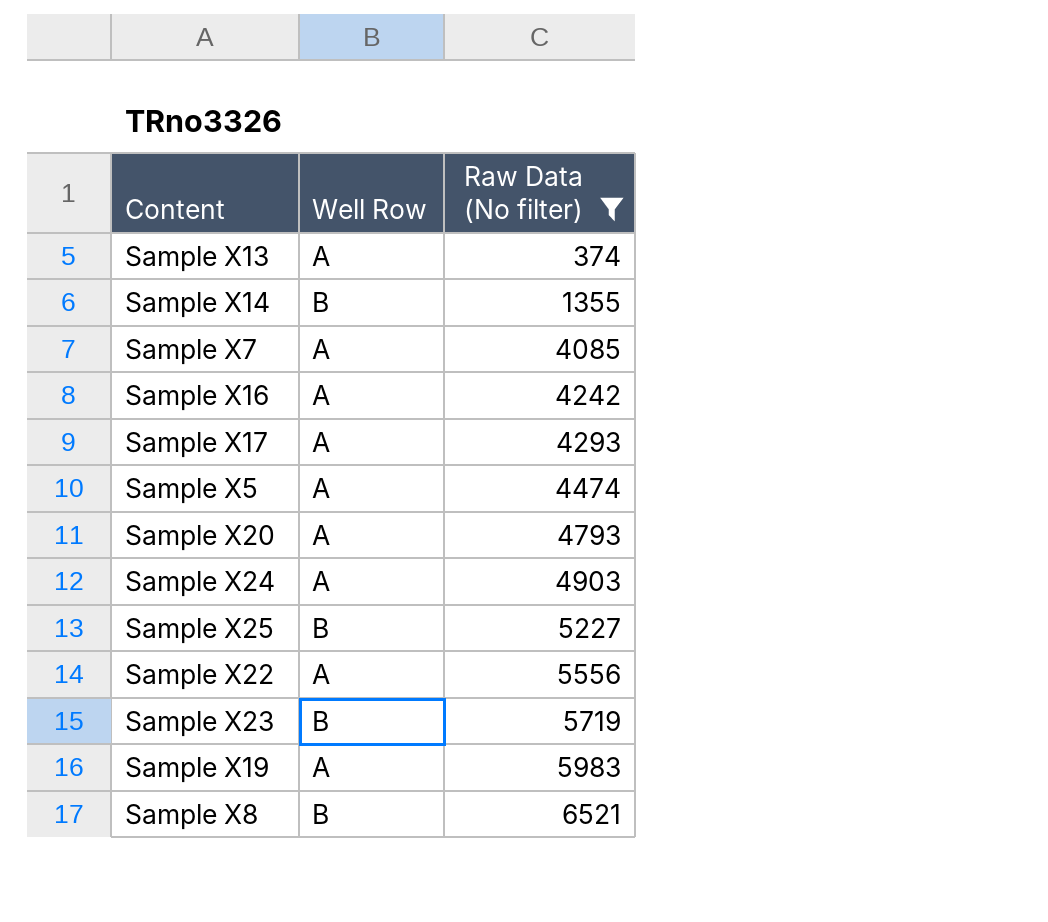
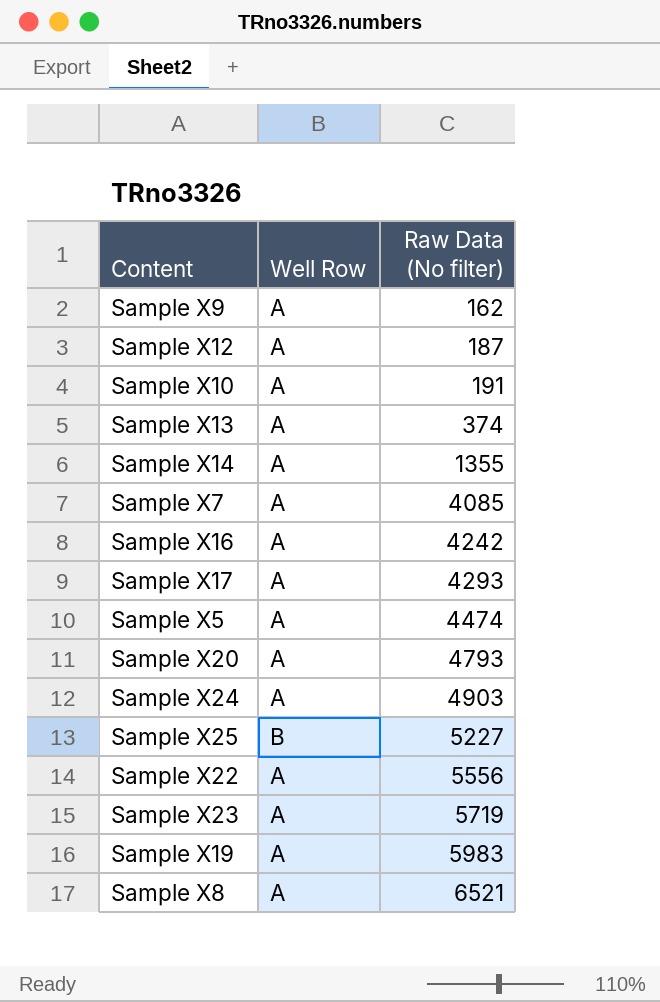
filter: Raw Data (No filter) >= 374 -> none
Sample X14 | Well Row: B -> A
Sample X23 | Well Row: B -> A
Sample X8 | Well Row: B -> A

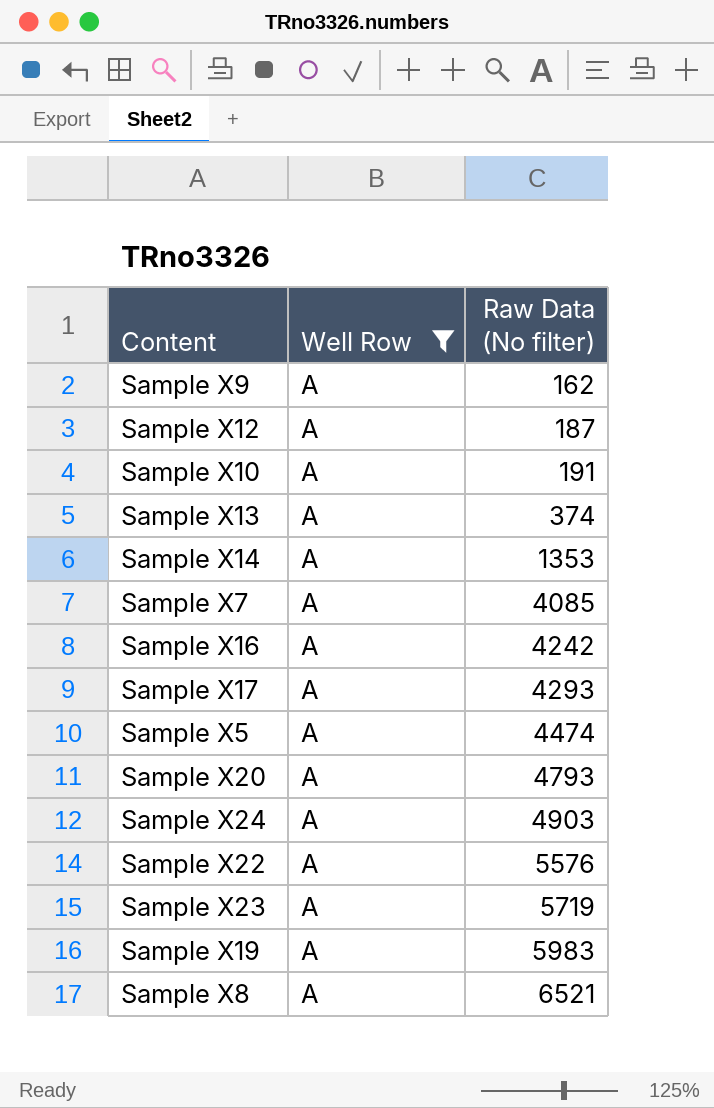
filter: none -> Well Row = A
Sample X14 | Raw Data (No filter): 1355 -> 1353
Sample X22 | Raw Data (No filter): 5556 -> 5576

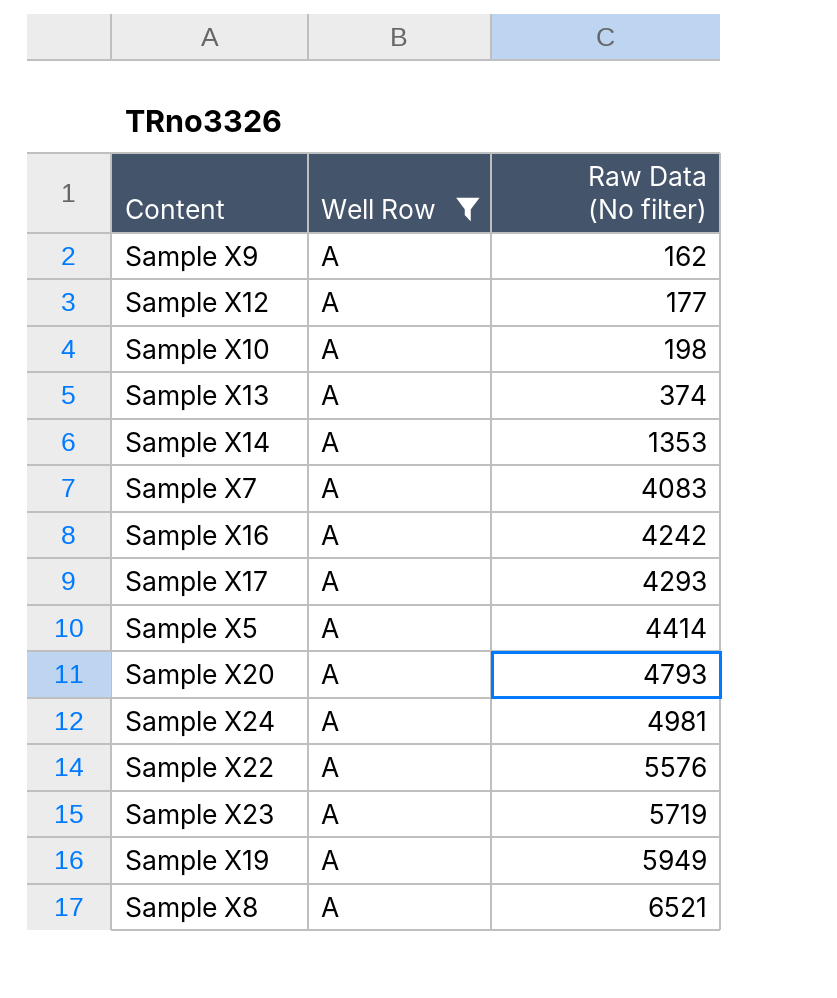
Sample X12 | Raw Data (No filter): 187 -> 177
Sample X10 | Raw Data (No filter): 191 -> 198
Sample X7 | Raw Data (No filter): 4085 -> 4083
Sample X5 | Raw Data (No filter): 4474 -> 4414
Sample X24 | Raw Data (No filter): 4903 -> 4981
Sample X19 | Raw Data (No filter): 5983 -> 5949

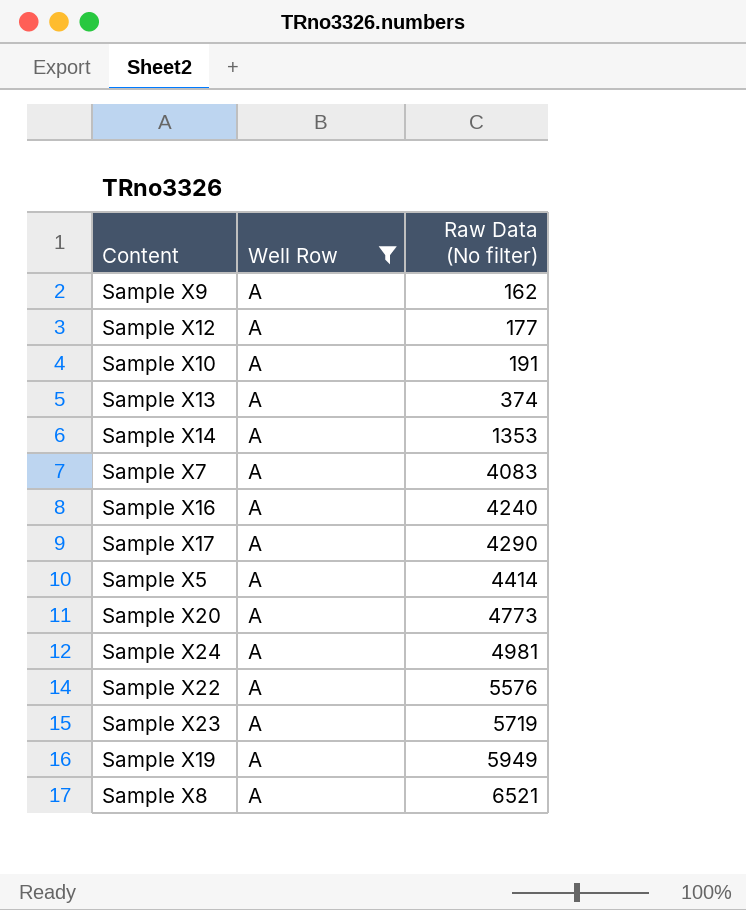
Sample X10 | Raw Data (No filter): 198 -> 191
Sample X16 | Raw Data (No filter): 4242 -> 4240
Sample X17 | Raw Data (No filter): 4293 -> 4290
Sample X20 | Raw Data (No filter): 4793 -> 4773

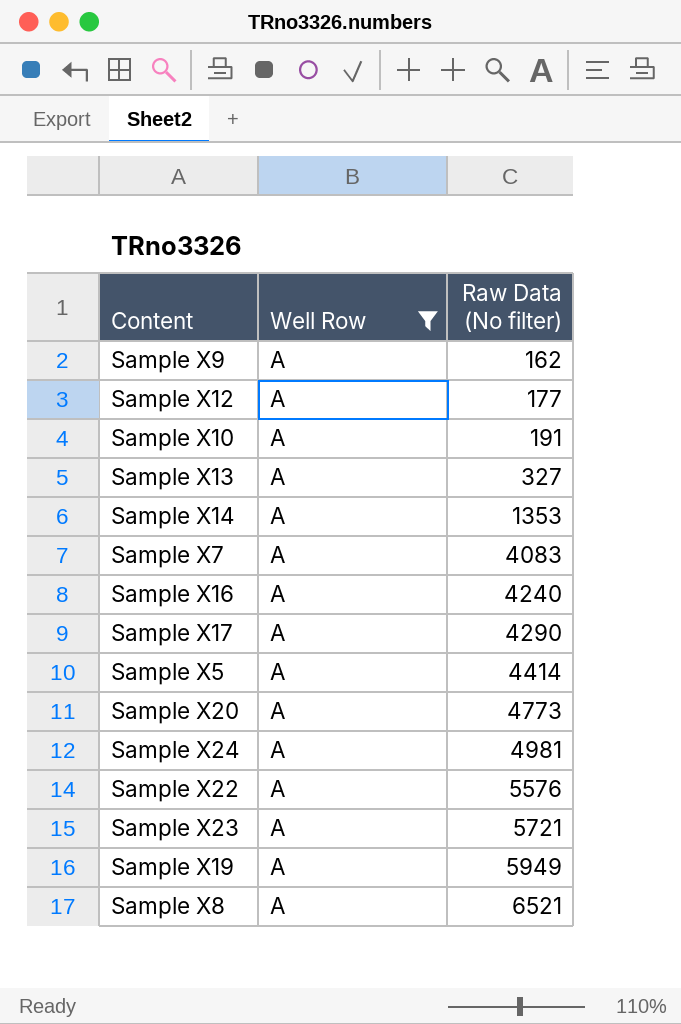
Sample X13 | Raw Data (No filter): 374 -> 327
Sample X23 | Raw Data (No filter): 5719 -> 5721

